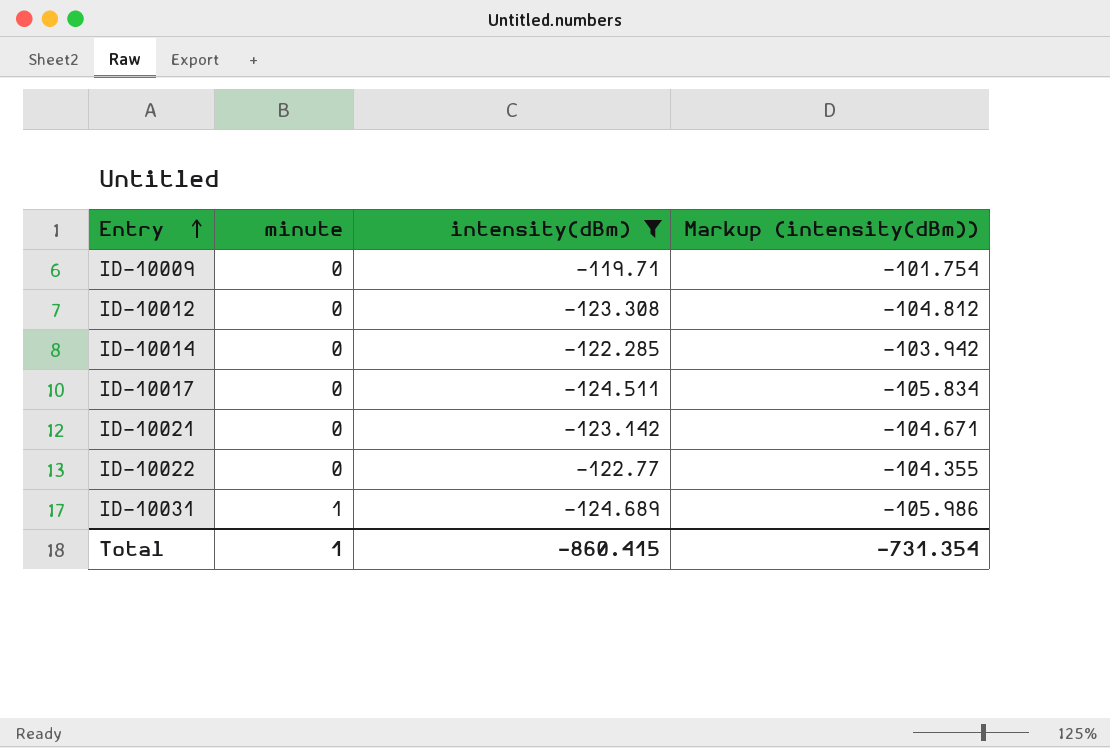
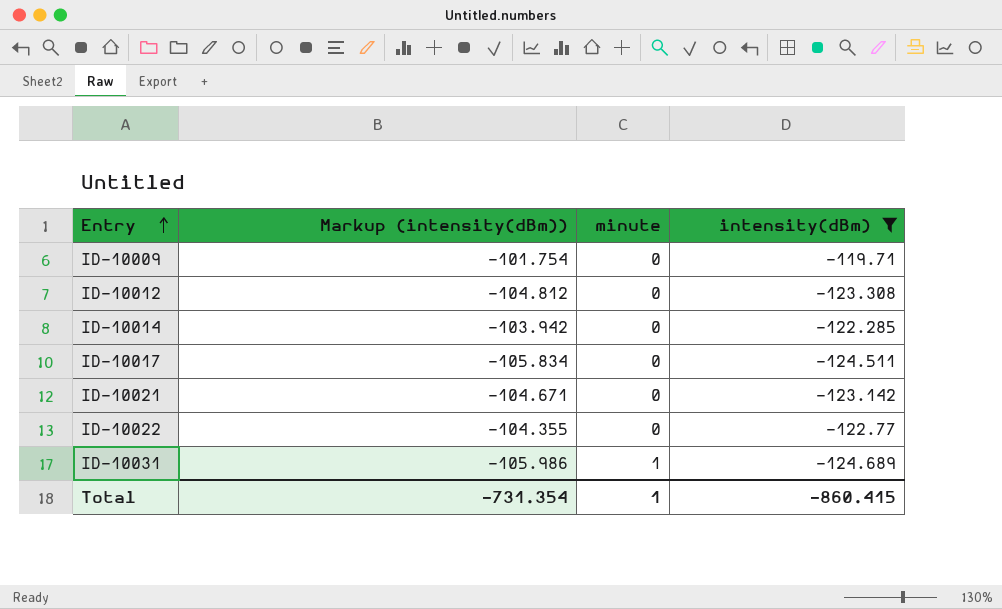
column Markup (intensity(dBm)) | position: 4 -> 2

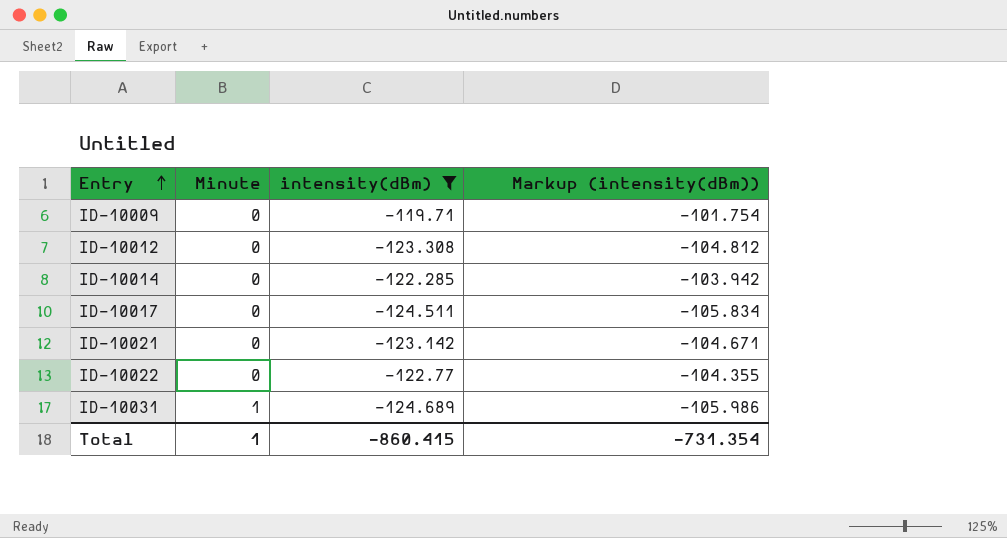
column name: minute -> Minute
column Markup (intensity(dBm)) | position: 2 -> 4

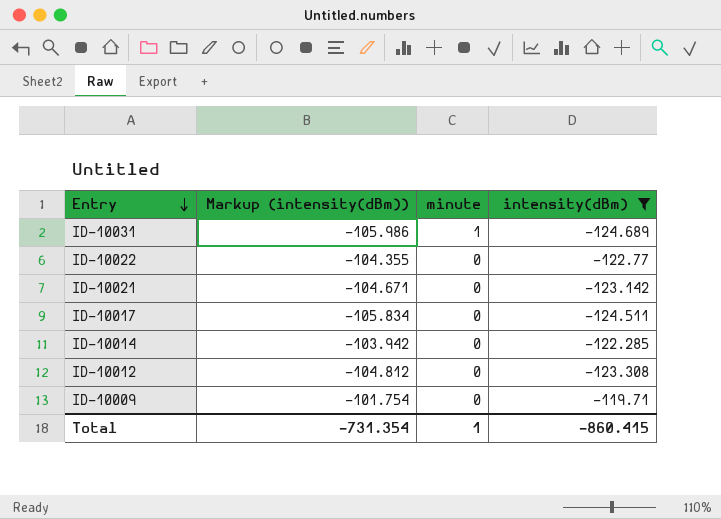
row order: Entry ascending -> Entry descending
column Markup (intensity(dBm)) | position: 4 -> 2
column name: Minute -> minute

